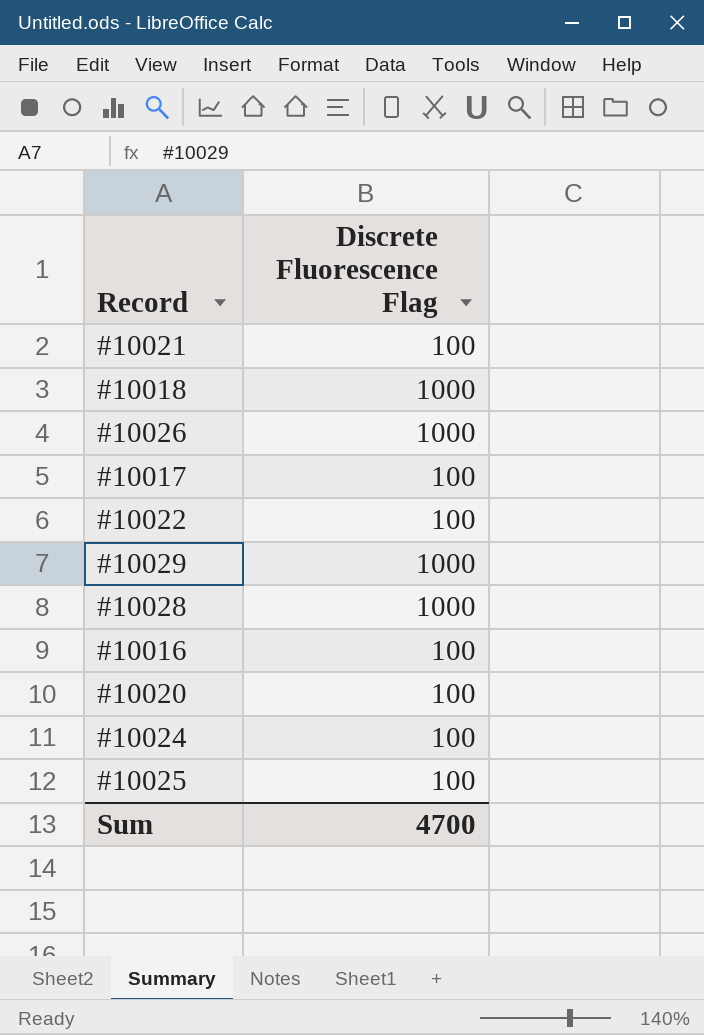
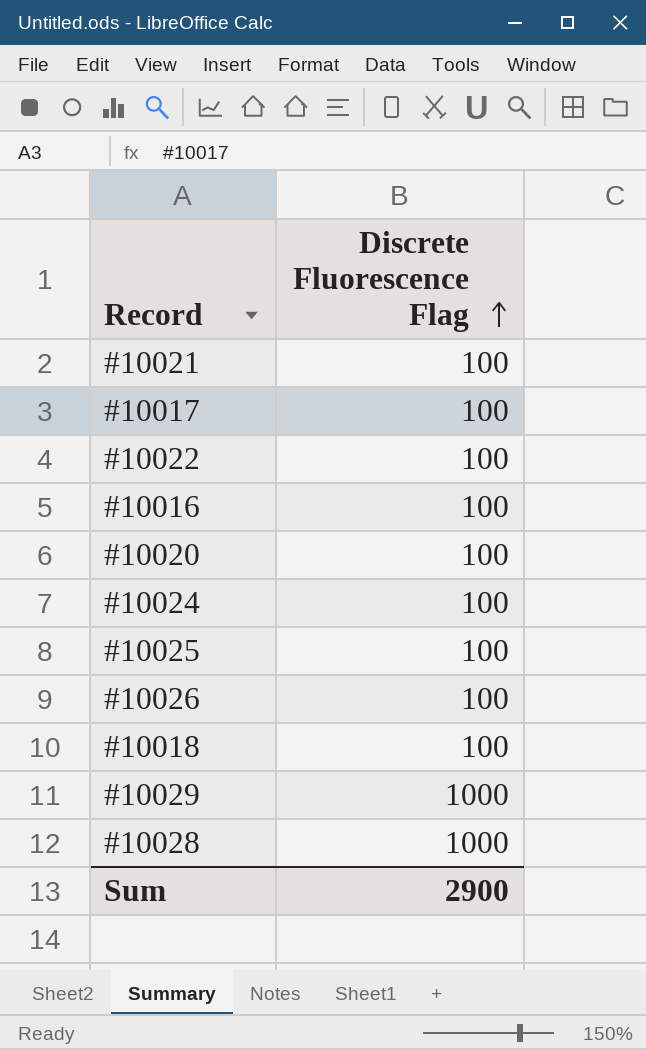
row order: none -> Discrete Fluorescence Flag ascending
#10026 | Discrete Fluorescence Flag: 1000 -> 100
#10018 | Discrete Fluorescence Flag: 1000 -> 100
Sum | Discrete Fluorescence Flag: 4700 -> 2900

